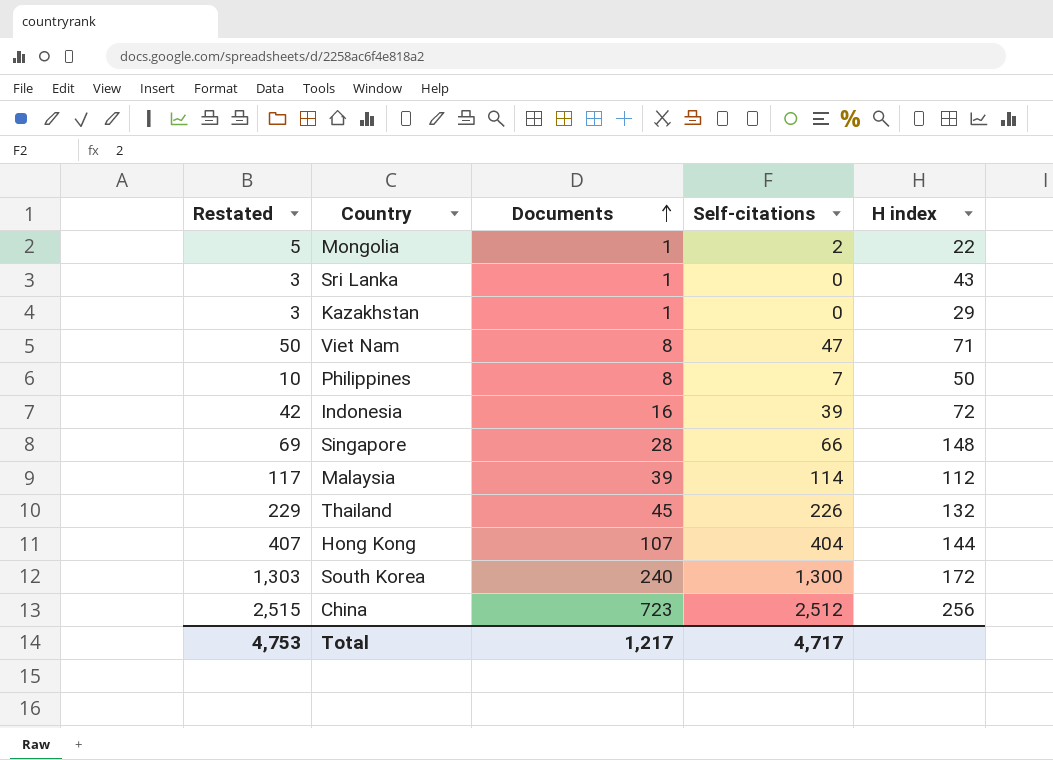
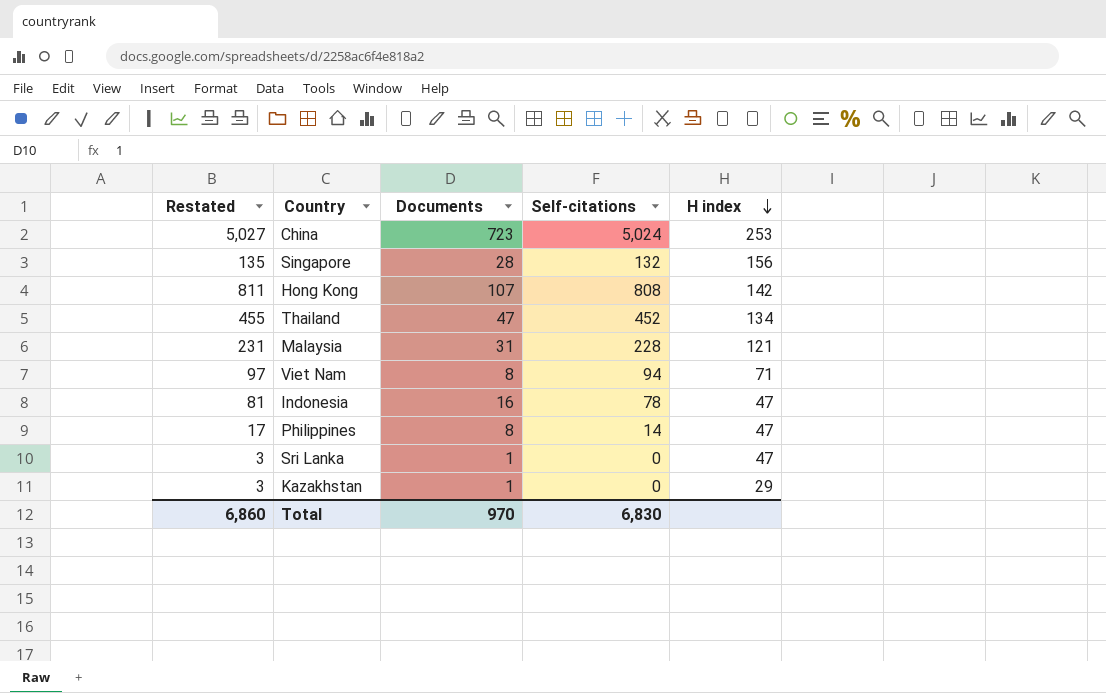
row order: Documents ascending -> H index descending
row Mongolia: 5 | 1 | 2 | 22 -> none
row South Korea: 1,303 | 240 | 1,300 | 172 -> none
China | Restated: 2,515 -> 5,027
China | Self-citations: 2,512 -> 5,024
China | H index: 256 -> 253
Singapore | Restated: 69 -> 135
Singapore | Self-citations: 66 -> 132
Singapore | H index: 148 -> 156
Hong Kong | Restated: 407 -> 811
Hong Kong | Self-citations: 404 -> 808
Hong Kong | H index: 144 -> 142
Thailand | Restated: 229 -> 455
Thailand | Documents: 45 -> 47
Thailand | Self-citations: 226 -> 452
Thailand | H index: 132 -> 134
Malaysia | Restated: 117 -> 231
Malaysia | Documents: 39 -> 31
Malaysia | Self-citations: 114 -> 228
Malaysia | H index: 112 -> 121
Viet Nam | Restated: 50 -> 97
Viet Nam | Self-citations: 47 -> 94
Indonesia | Restated: 42 -> 81
Indonesia | Self-citations: 39 -> 78
Indonesia | H index: 72 -> 47
Philippines | Restated: 10 -> 17
Philippines | Self-citations: 7 -> 14
Philippines | H index: 50 -> 47
Sri Lanka | H index: 43 -> 47
Total | Restated: 4,753 -> 6,860
Total | Documents: 1,217 -> 970
Total | Self-citations: 4,717 -> 6,830

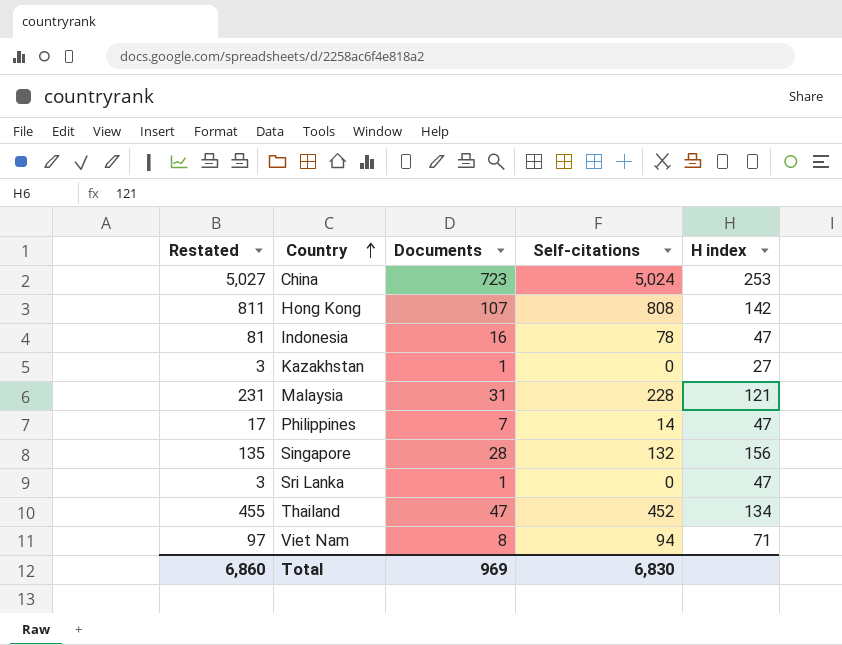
row order: H index descending -> Country ascending
Kazakhstan | H index: 29 -> 27
Philippines | Documents: 8 -> 7
Total | Documents: 970 -> 969

